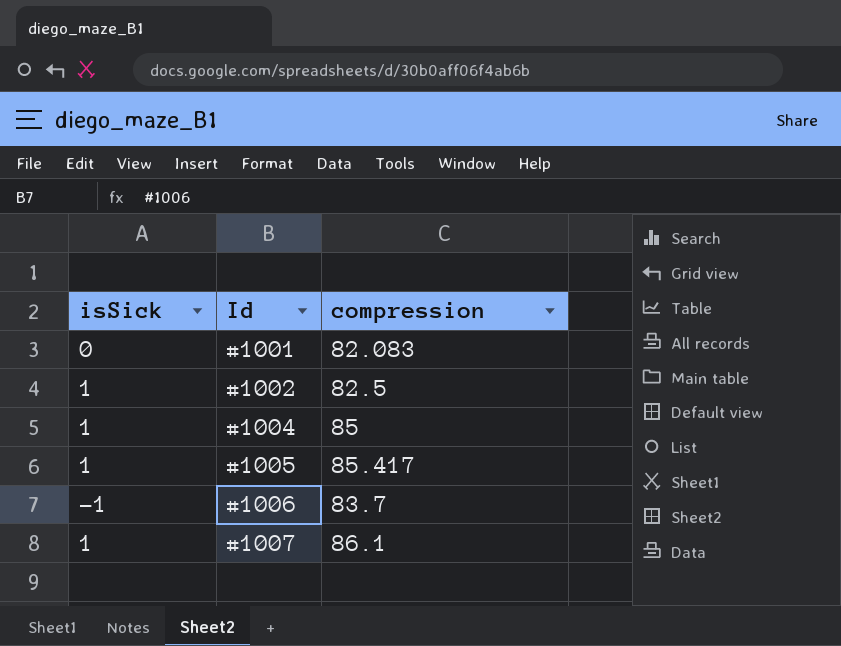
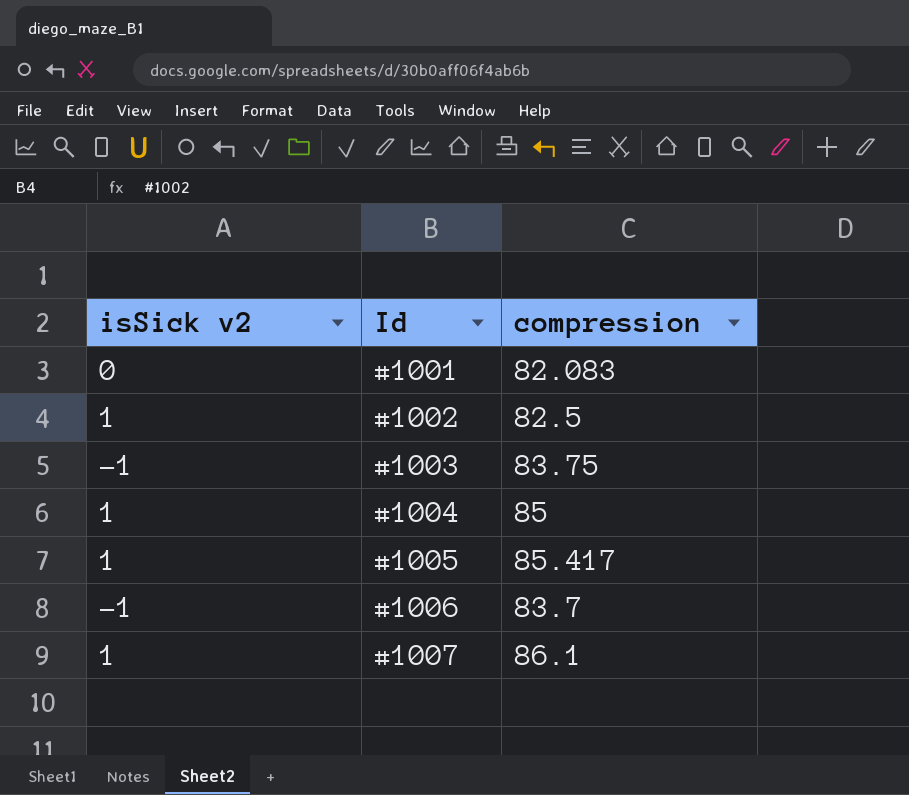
column name: isSick -> isSick v2
row #1003: none -> -1 | 83.75

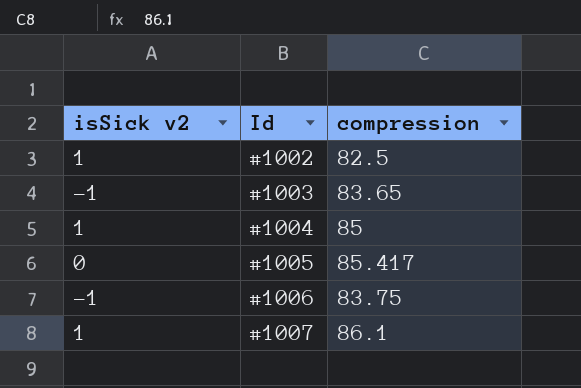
row #1001: 0 | 82.083 -> none
#1003 | compression: 83.75 -> 83.65
#1005 | isSick v2: 1 -> 0
#1006 | compression: 83.7 -> 83.75

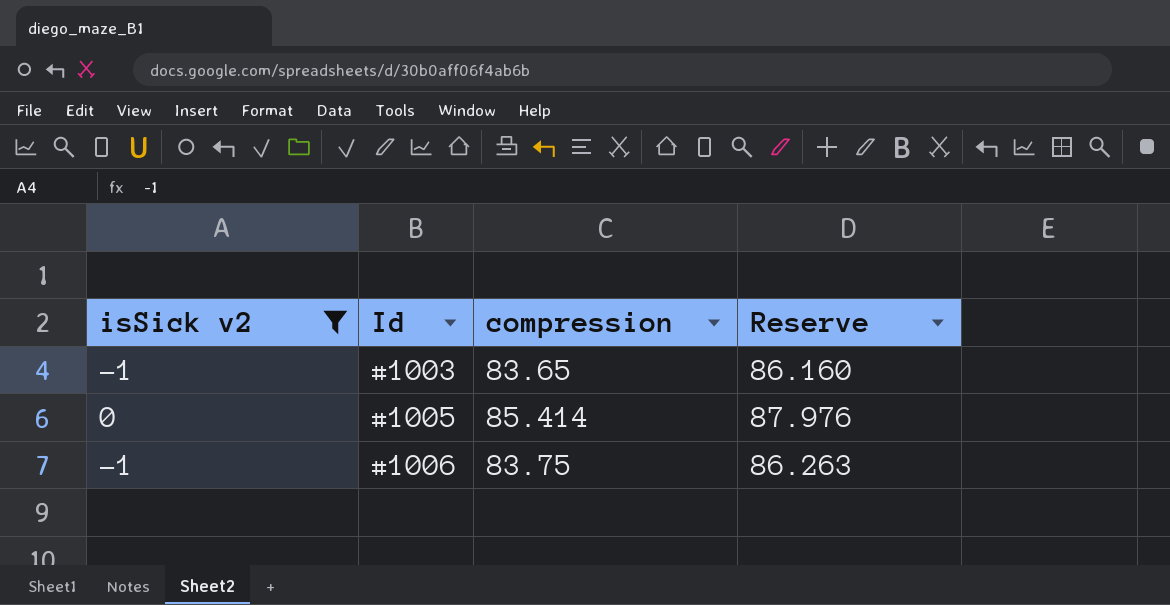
filter: none -> isSick v2 != 1
column Reserve | formula: none -> [compression] * 1.03
#1005 | compression: 85.417 -> 85.414

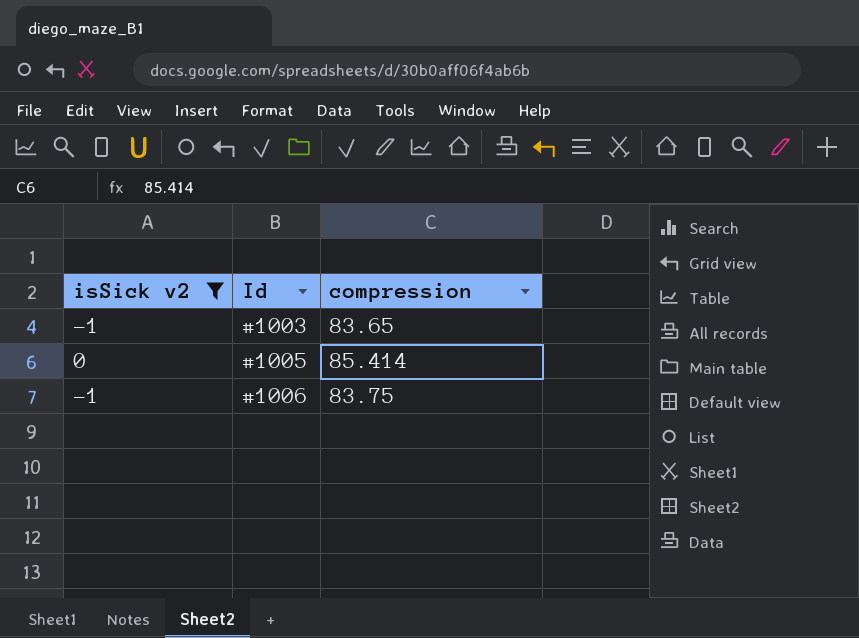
column Reserve | formula: [compression] * 1.03 -> none

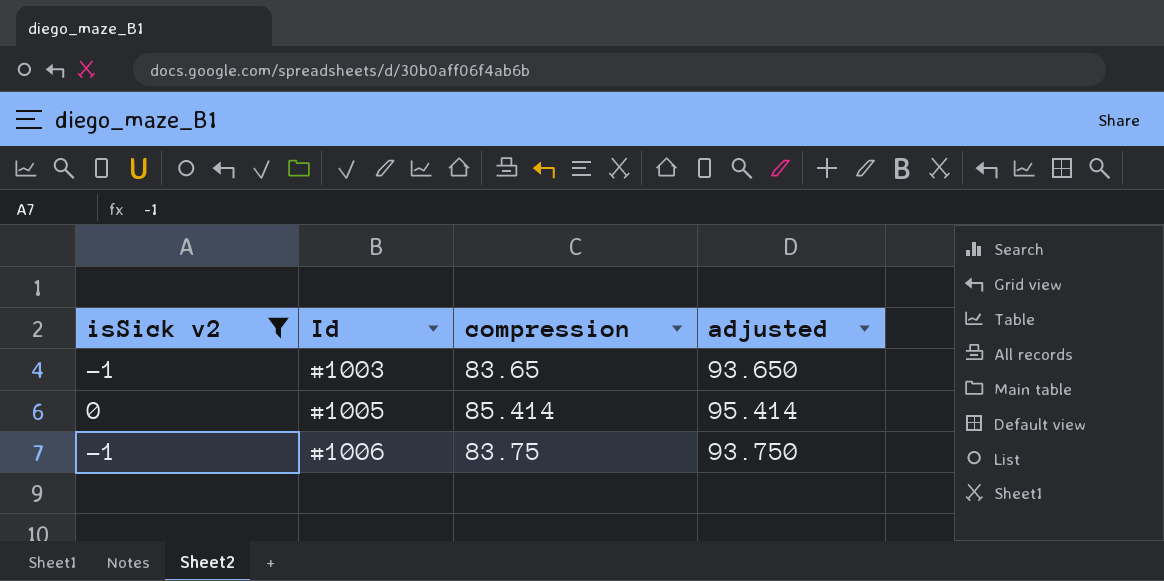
column adjusted | formula: none -> [compression] + 10

